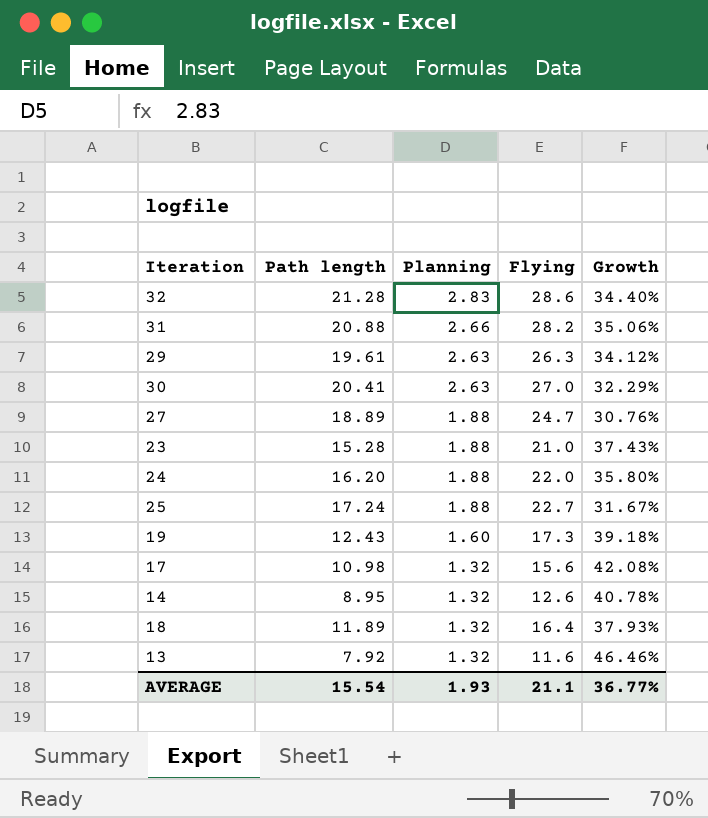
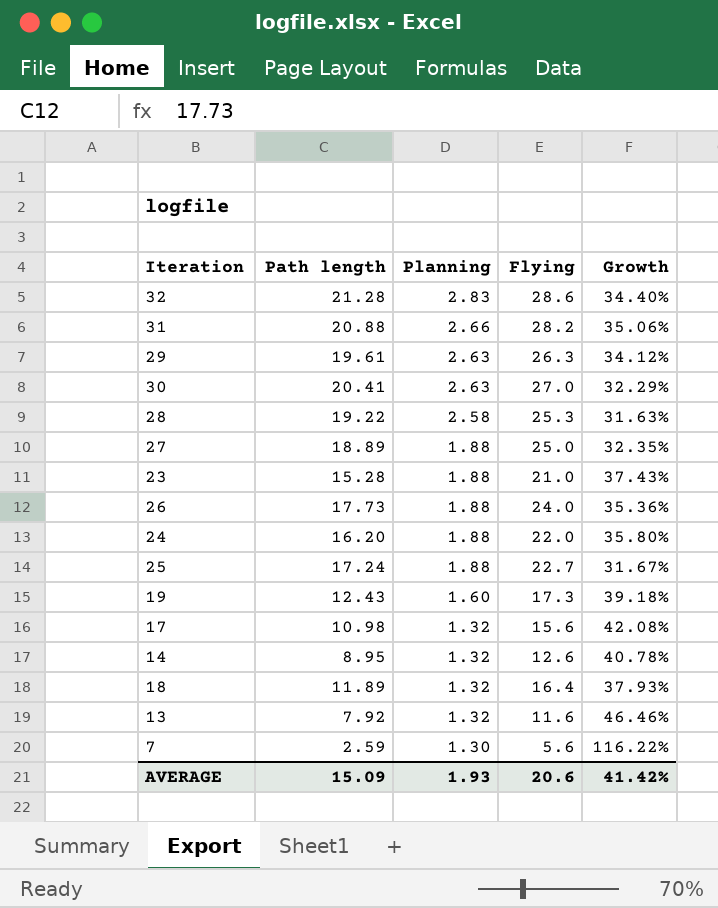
row 28: none -> 19.22 | 2.58 | 25.3 | 31.63%
27 | Flying: 24.7 -> 25.0
27 | Growth: 30.76% -> 32.35%
row 26: none -> 17.73 | 1.88 | 24.0 | 35.36%
row 7: none -> 2.59 | 1.30 | 5.6 | 116.22%
AVERAGE | Path length: 15.54 -> 15.09
AVERAGE | Flying: 21.1 -> 20.6
AVERAGE | Growth: 36.77% -> 41.42%

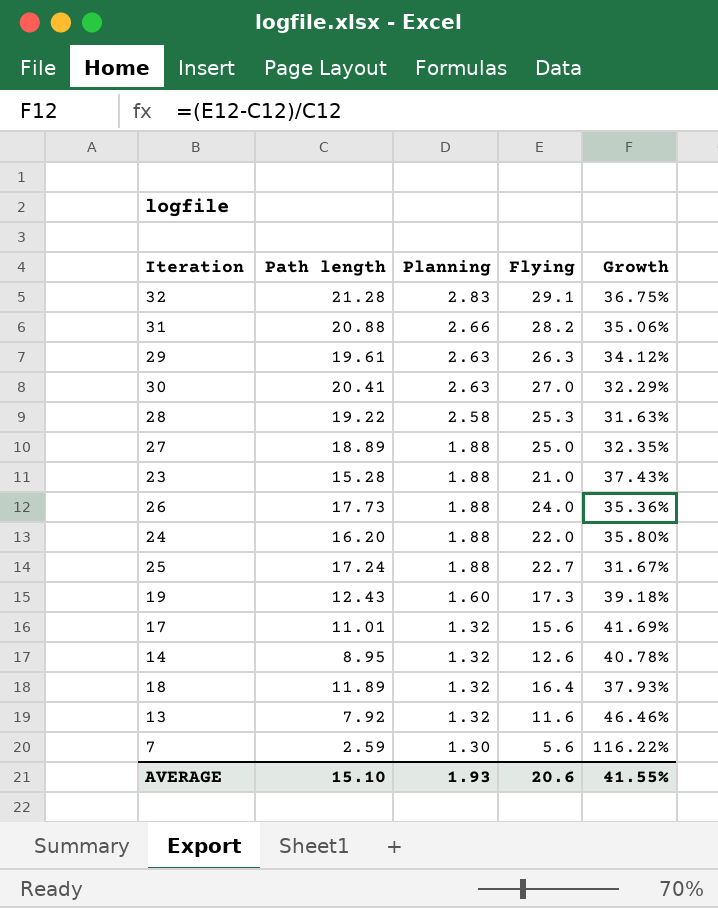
32 | Flying: 28.6 -> 29.1
32 | Growth: 34.40% -> 36.75%
17 | Path length: 10.98 -> 11.01
17 | Growth: 42.08% -> 41.69%
AVERAGE | Path length: 15.09 -> 15.10
AVERAGE | Growth: 41.42% -> 41.55%

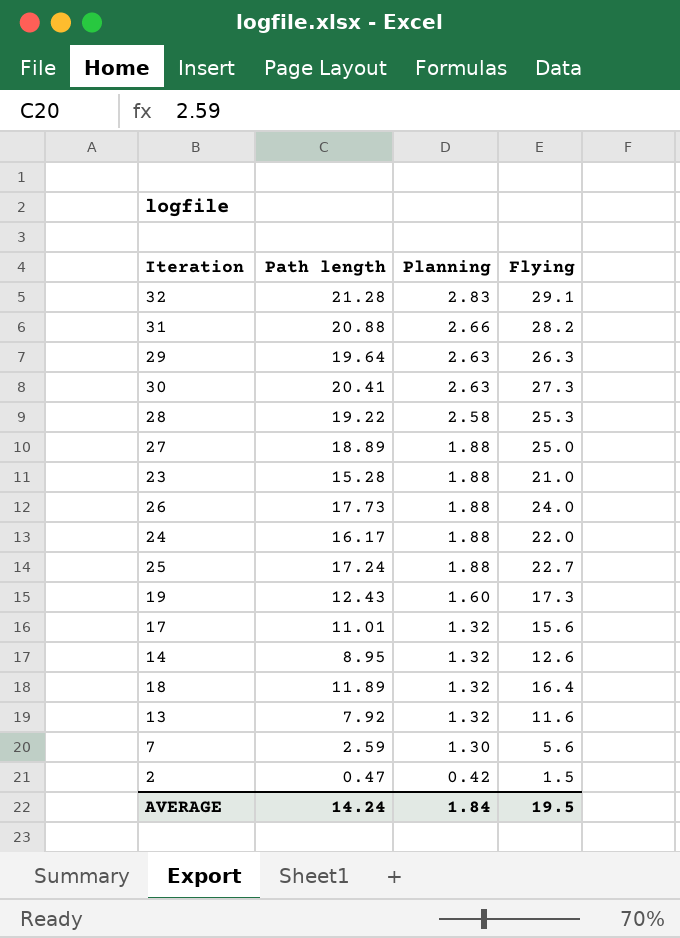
column Growth | formula: ([Flying] - [Path length]) / [Path length] -> none
29 | Path length: 19.61 -> 19.64
30 | Flying: 27.0 -> 27.3
24 | Path length: 16.20 -> 16.17
row 2: none -> 0.47 | 0.42 | 1.5
AVERAGE | Path length: 15.10 -> 14.24
AVERAGE | Planning: 1.93 -> 1.84
AVERAGE | Flying: 20.6 -> 19.5

